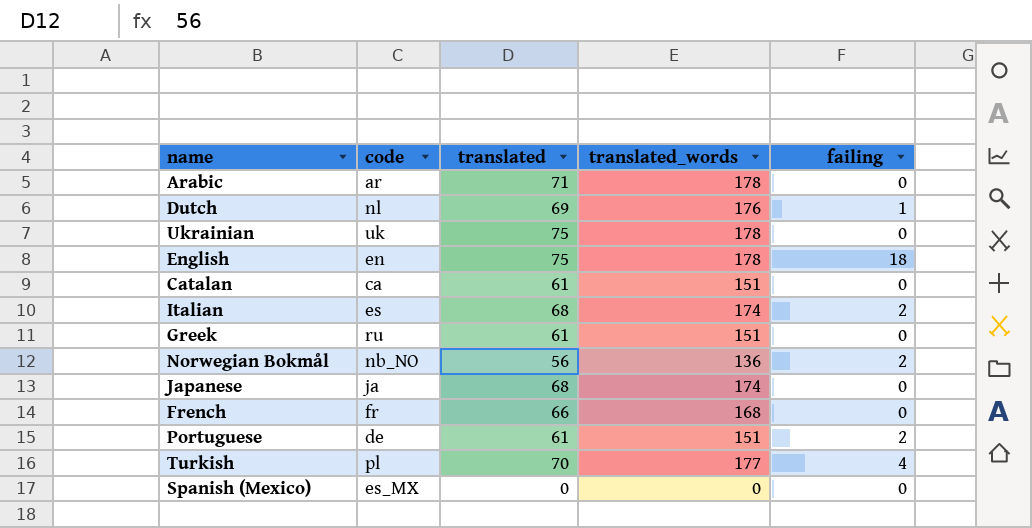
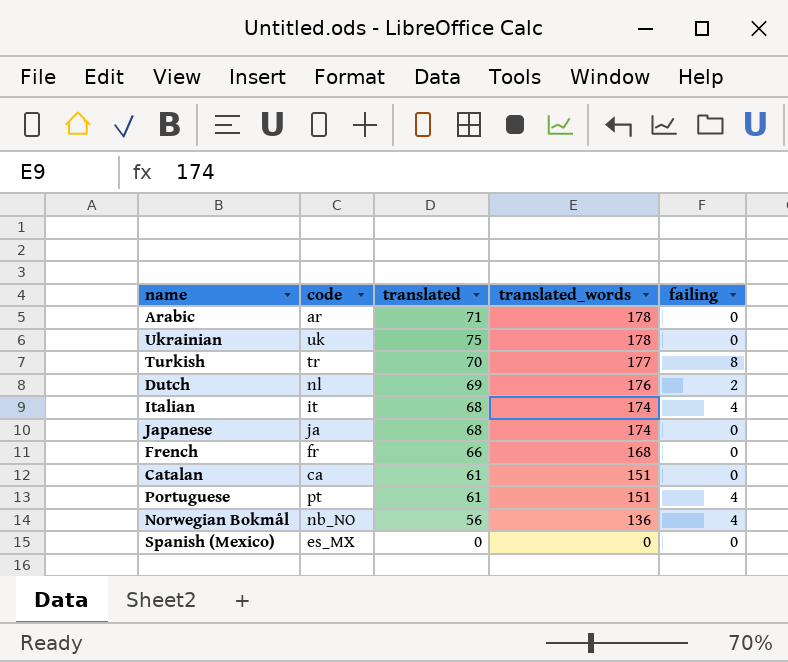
row order: none -> translated_words descending
row English: en | 75 | 178 | 18 -> none
row Greek: ru | 61 | 151 | 0 -> none
Turkish | code: pl -> tr
Turkish | failing: 4 -> 8
Dutch | failing: 1 -> 2
Italian | code: es -> it
Italian | failing: 2 -> 4
Portuguese | code: de -> pt
Portuguese | failing: 2 -> 4
Norwegian Bokmål | failing: 2 -> 4

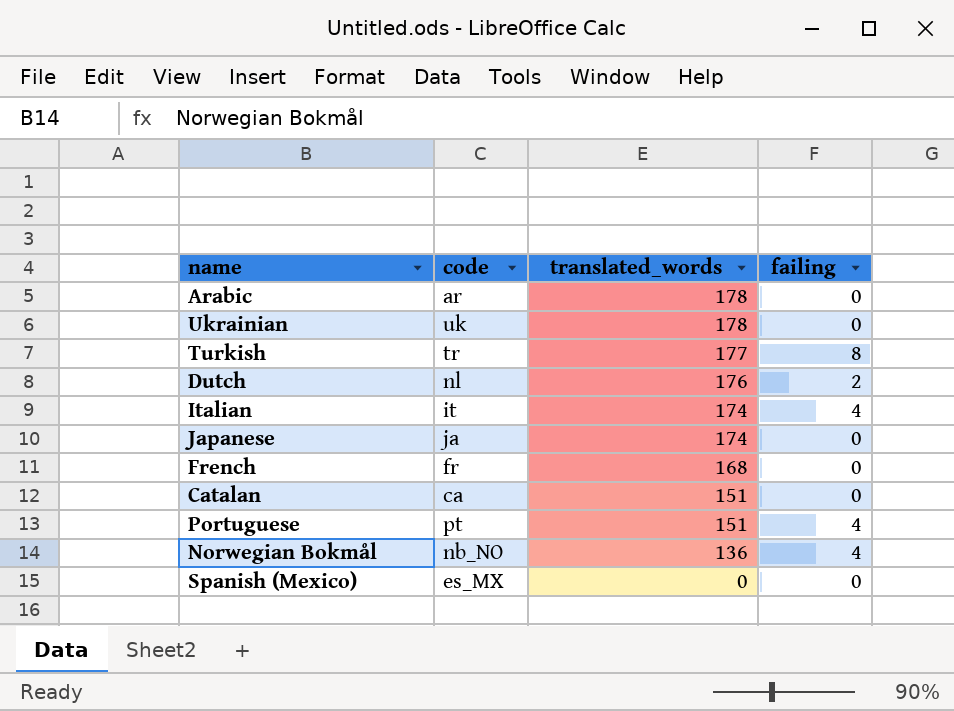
column translated | position: 3 -> none

